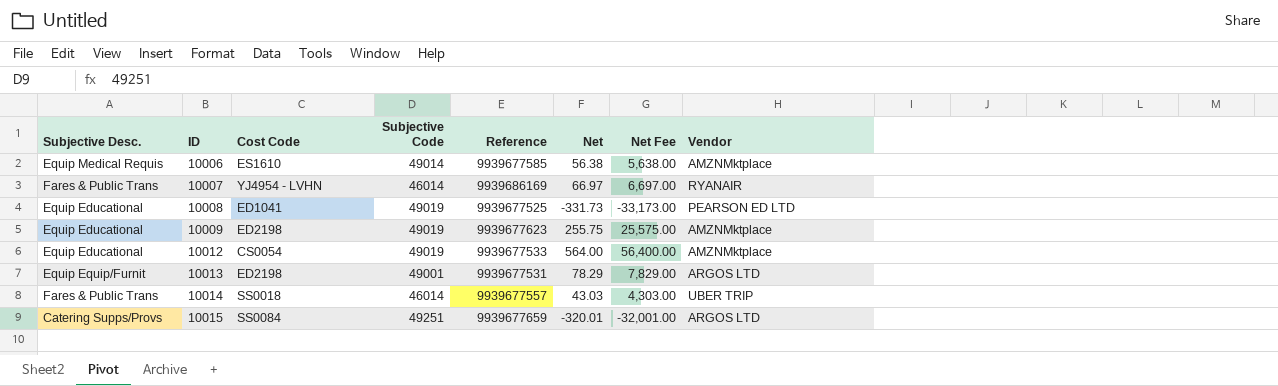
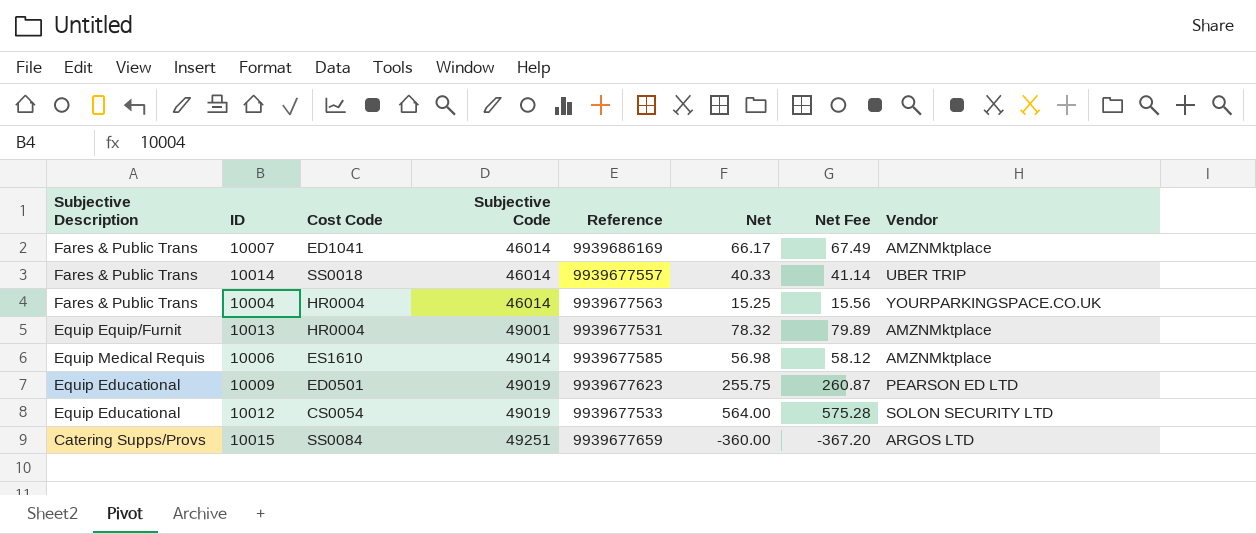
row order: ID ascending -> Subjective Code ascending
column name: Subjective Desc. -> Subjective Description
column Net Fee | formula: [Net] * 100 -> [Net] * 1.02
row 10008: Equip Educational | ED1041 | 49019 | 9939677525 | -331.73 | -33,173.00 | PEARSON ED LTD -> none
10007 | Cost Code: YJ4954 - LVHN -> ED1041
10007 | Net: 66.97 -> 66.17
10007 | Vendor: RYANAIR -> AMZNMktplace
10014 | Net: 43.03 -> 40.33
row 10004: none -> Fares & Public Trans | HR0004 | 46014 | 9939677563 | 15.25 | 15.56 | YOURPARKINGSPACE.CO.UK
10013 | Cost Code: ED2198 -> HR0004
10013 | Net: 78.29 -> 78.32
10013 | Vendor: ARGOS LTD -> AMZNMktplace
10006 | Net: 56.38 -> 56.98
10009 | Cost Code: ED2198 -> ED0501
10009 | Vendor: AMZNMktplace -> PEARSON ED LTD
10012 | Vendor: AMZNMktplace -> SOLON SECURITY LTD
10015 | Net: -320.01 -> -360.00

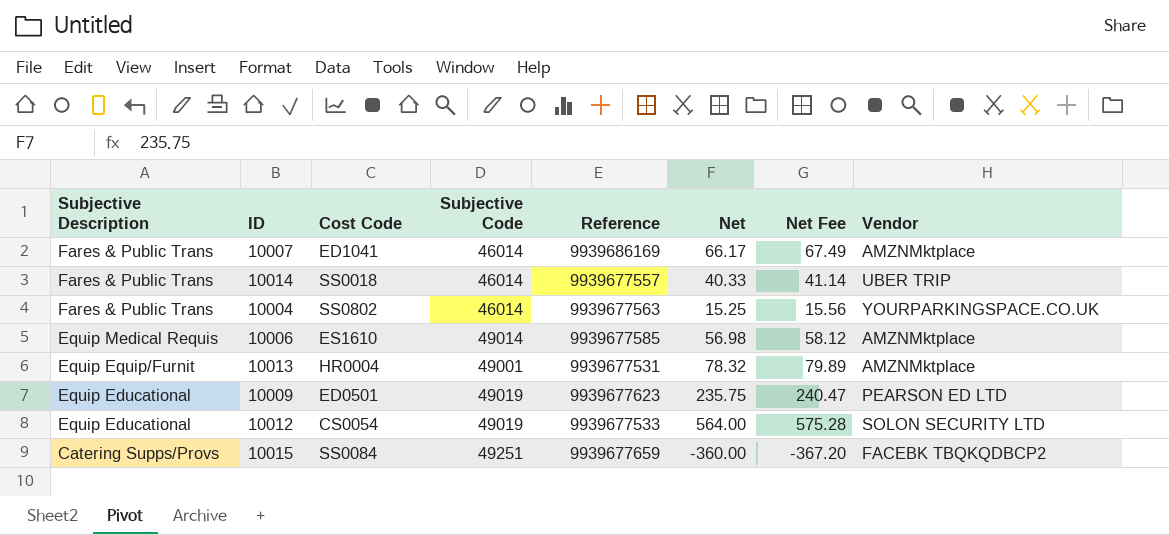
row order: Subjective Code ascending -> Subjective Description descending
10004 | Cost Code: HR0004 -> SS0802
10009 | Net: 255.75 -> 235.75
10009 | Net Fee: 260.87 -> 240.47
10015 | Vendor: ARGOS LTD -> FACEBK TBQKQDBCP2

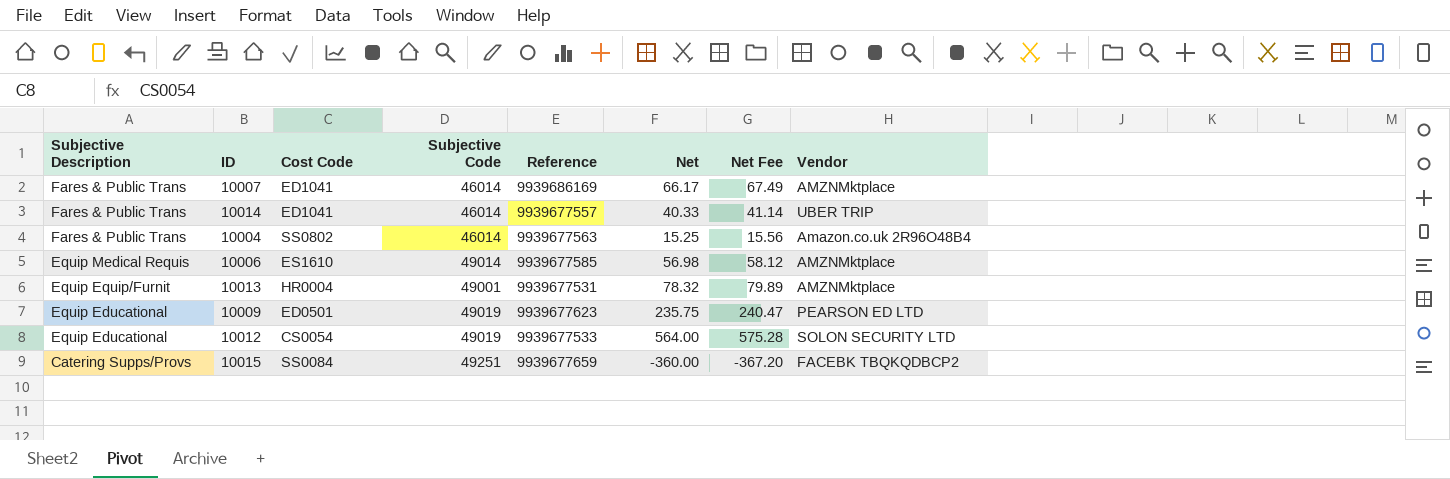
10014 | Cost Code: SS0018 -> ED1041
10004 | Vendor: YOURPARKINGSPACE.CO.UK -> Amazon.co.uk 2R96O48B4

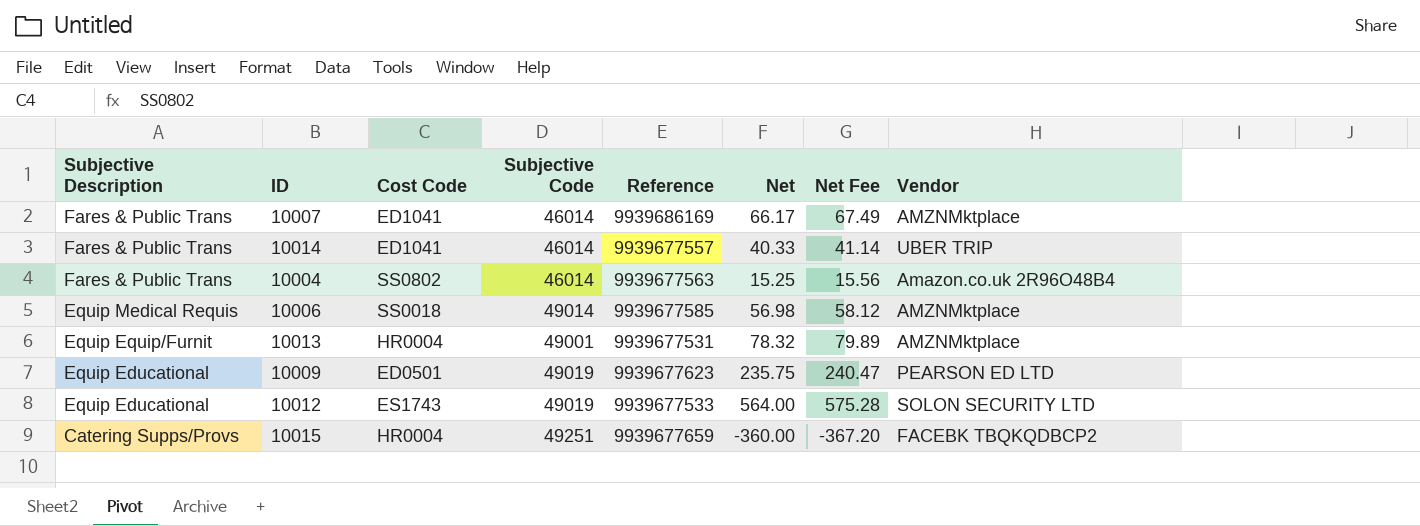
10006 | Cost Code: ES1610 -> SS0018
10012 | Cost Code: CS0054 -> ES1743
10015 | Cost Code: SS0084 -> HR0004

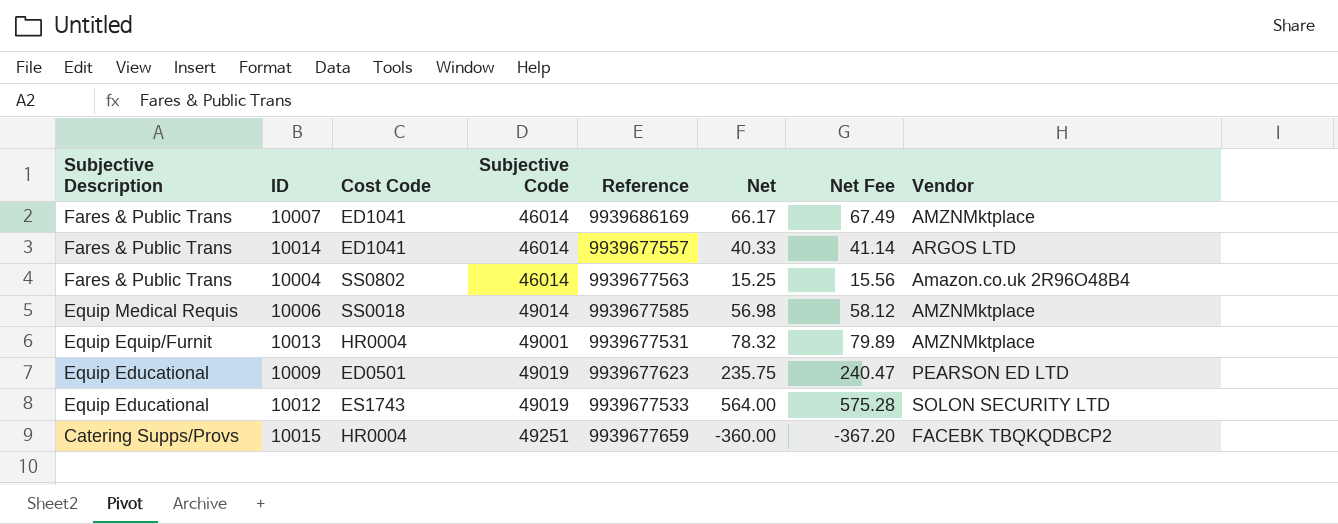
10014 | Vendor: UBER TRIP -> ARGOS LTD

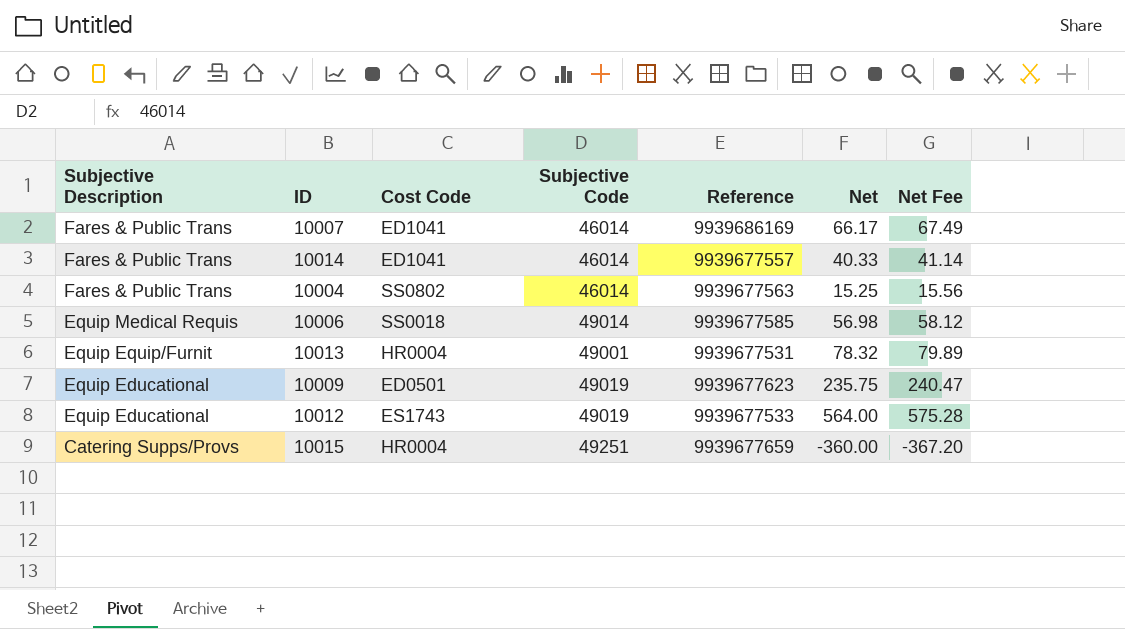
column Vendor | position: 8 -> none

